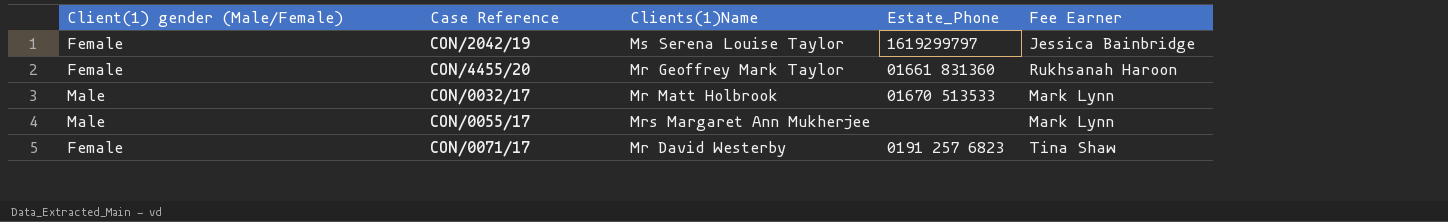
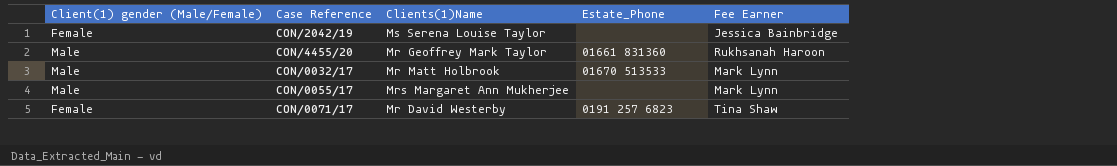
CON/2042/19 | Estate_Phone: 1619299797 -> none
CON/4455/20 | Client(1) gender (Male/Female): Female -> Male

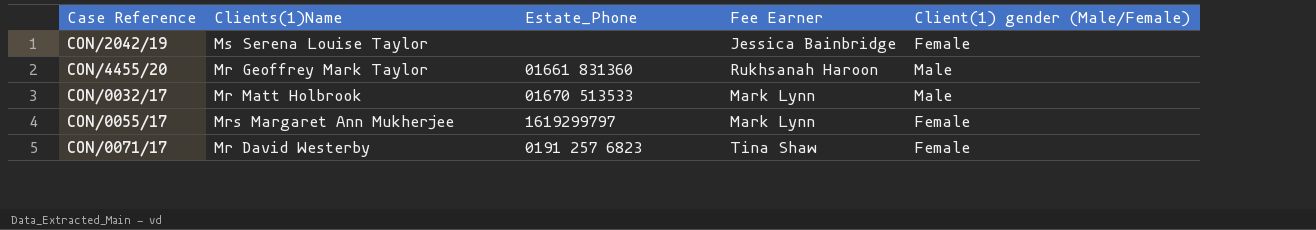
column Client(1) gender (Male/Female) | position: 1 -> 5
CON/0055/17 | Estate_Phone: none -> 1619299797
CON/0055/17 | Client(1) gender (Male/Female): Male -> Female

